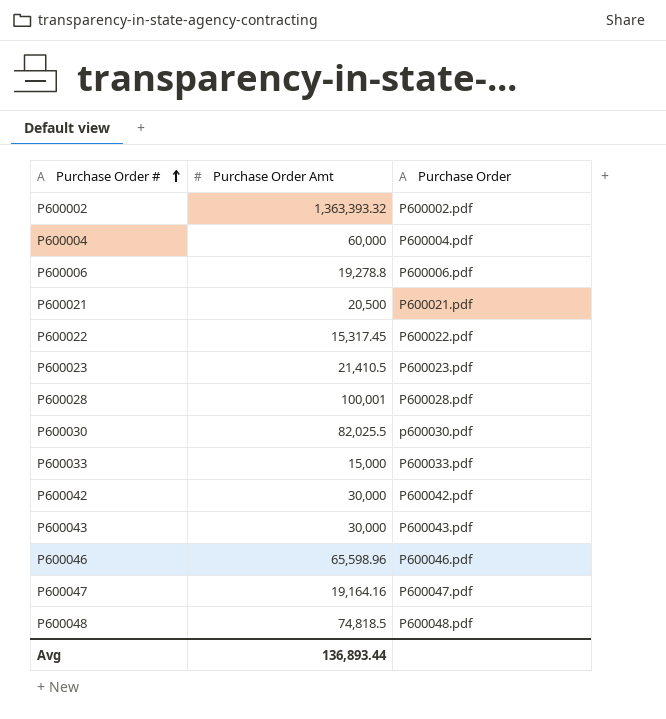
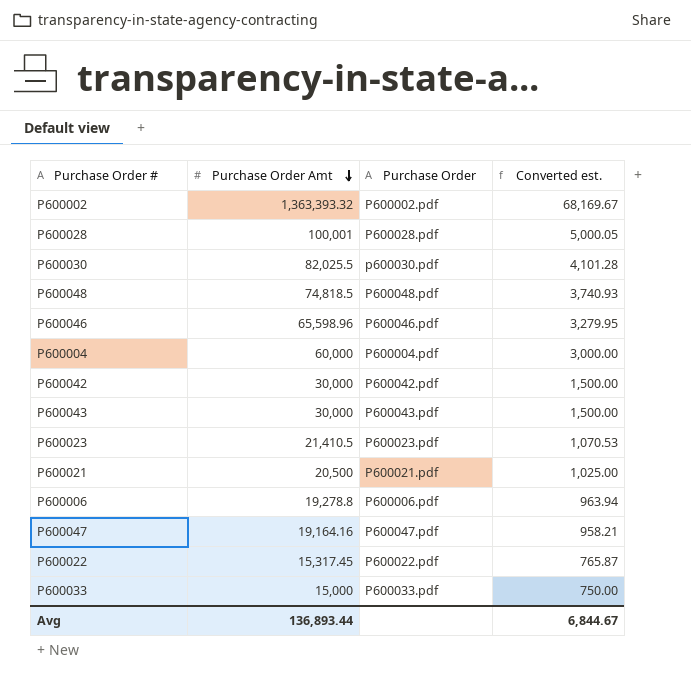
row order: Purchase Order # ascending -> Purchase Order Amt descending
column Converted est. | formula: none -> [Purchase Order Amt] * 0.05

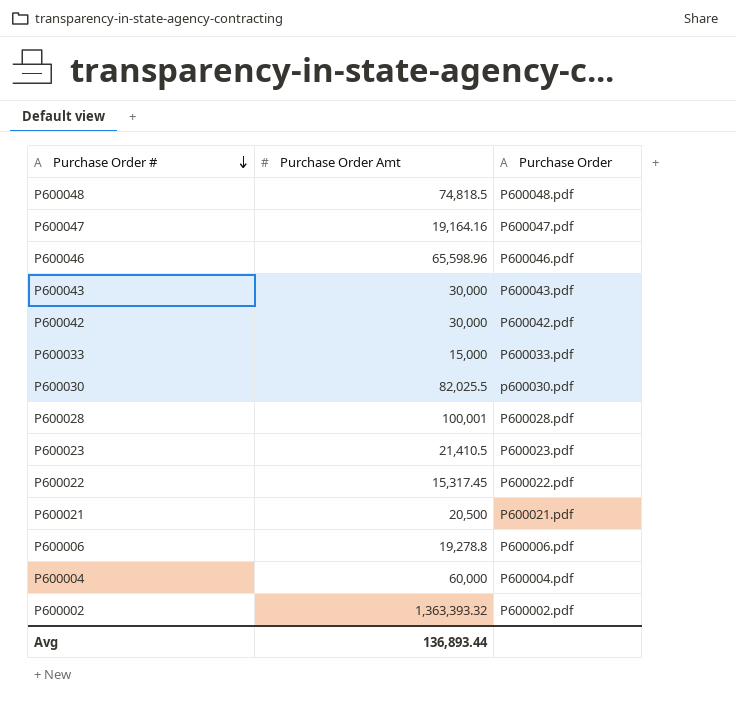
row order: Purchase Order Amt descending -> Purchase Order # descending
column Converted est. | formula: [Purchase Order Amt] * 0.05 -> none

